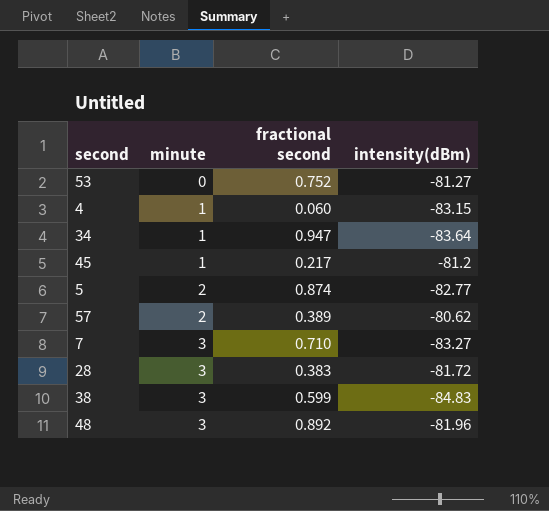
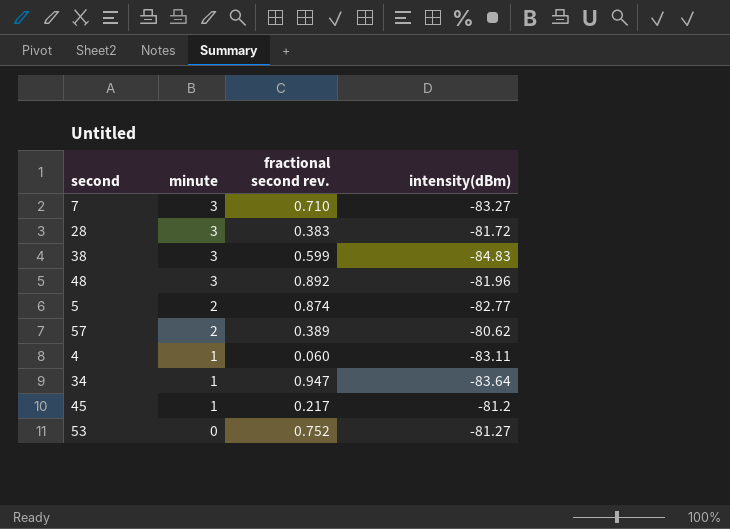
row order: minute ascending -> minute descending
column name: fractional second -> fractional second rev.
4 | intensity(dBm): -83.15 -> -83.11

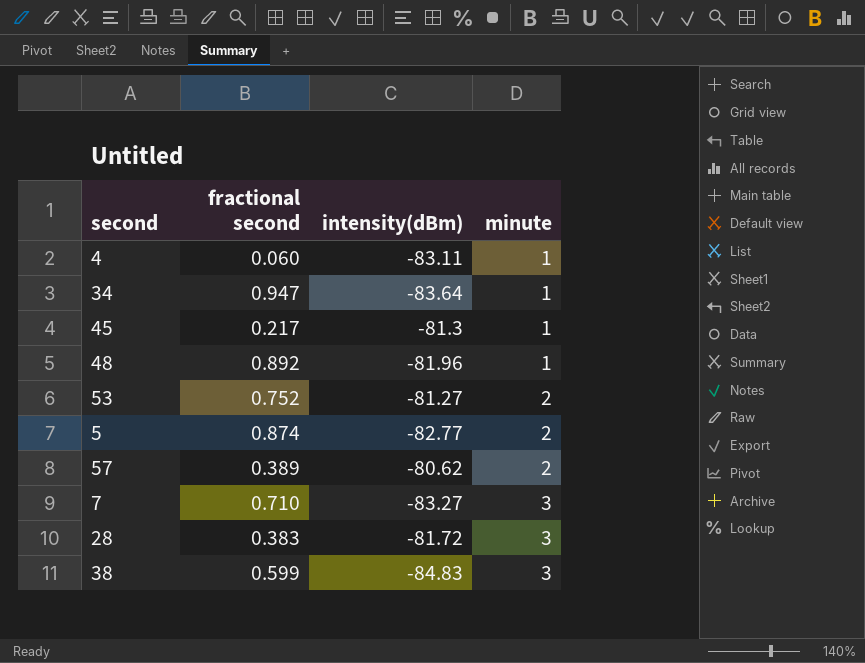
row order: minute descending -> minute ascending
column name: fractional second rev. -> fractional second
column minute | position: 2 -> 4
45 | intensity(dBm): -81.2 -> -81.3
48 | minute: 3 -> 1
53 | minute: 0 -> 2

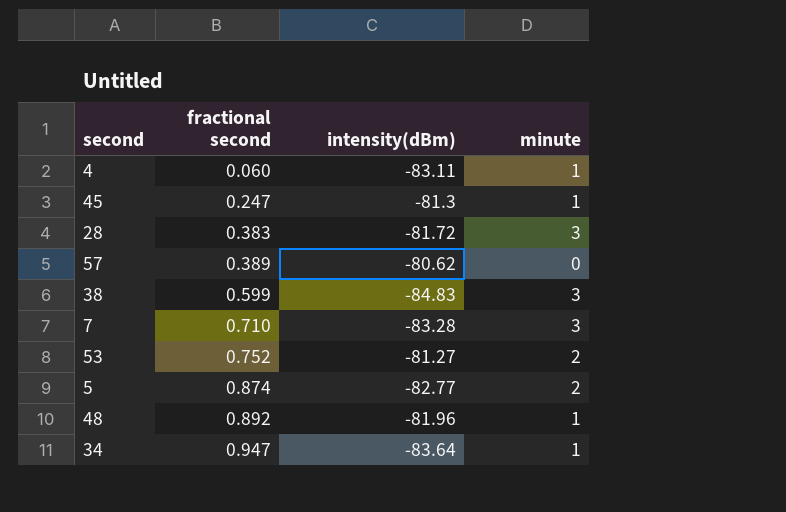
row order: minute ascending -> fractional second ascending
45 | fractional second: 0.217 -> 0.247
57 | minute: 2 -> 0
7 | intensity(dBm): -83.27 -> -83.28

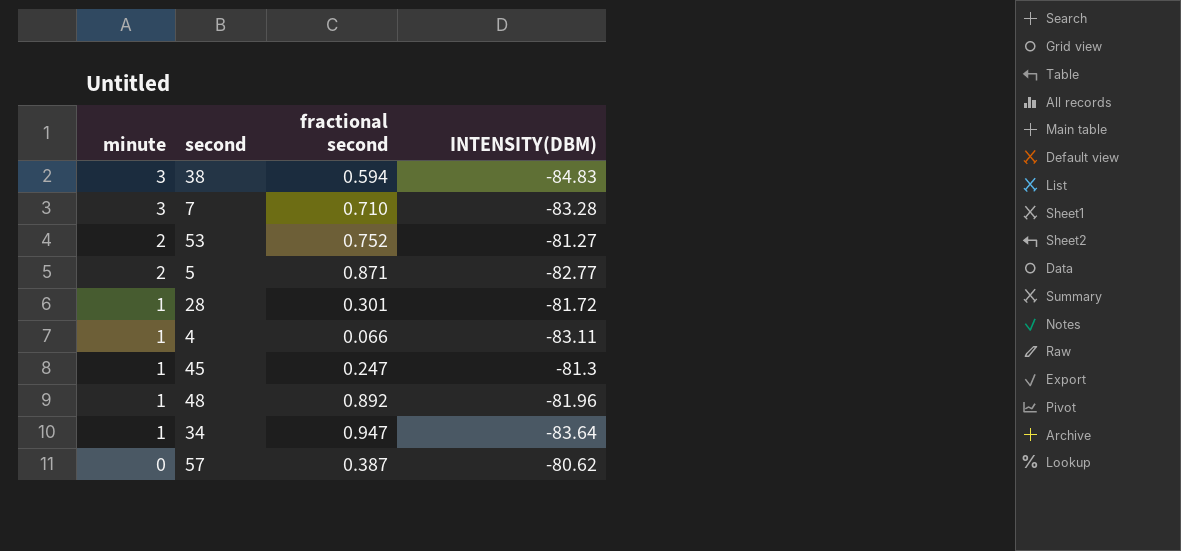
row order: fractional second ascending -> minute descending
column minute | position: 4 -> 1
column name: intensity(dBm) -> INTENSITY(DBM)
38 | fractional second: 0.599 -> 0.594
5 | fractional second: 0.874 -> 0.871
28 | minute: 3 -> 1
28 | fractional second: 0.383 -> 0.301
4 | fractional second: 0.060 -> 0.066
57 | fractional second: 0.389 -> 0.387

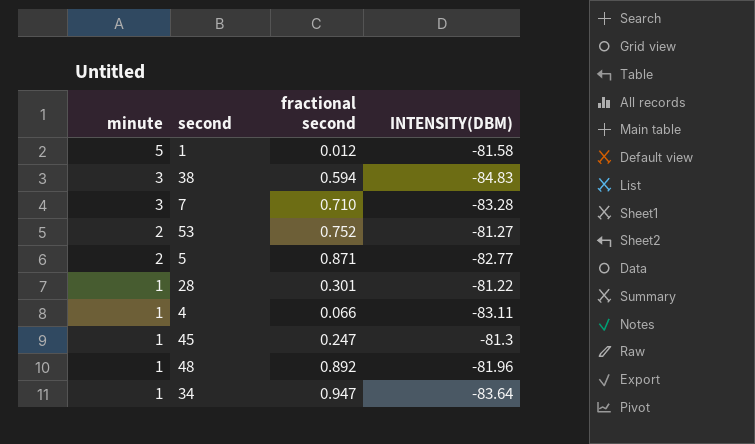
row 57: 0 | 0.387 | -80.62 -> none
row 1: none -> 5 | 0.012 | -81.58
28 | INTENSITY(DBM): -81.72 -> -81.22

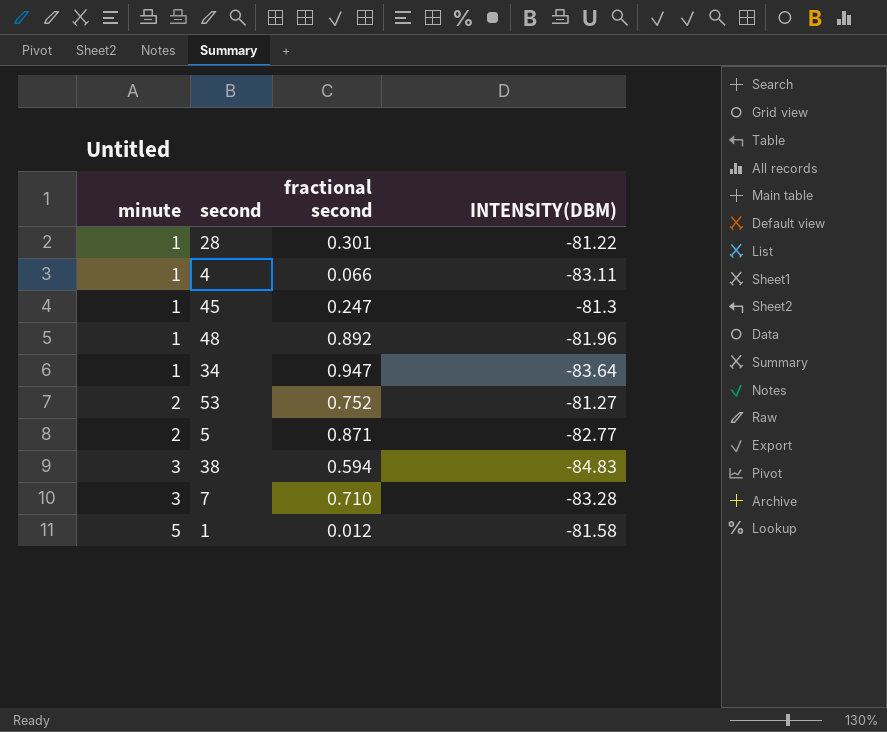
row order: minute descending -> minute ascending

